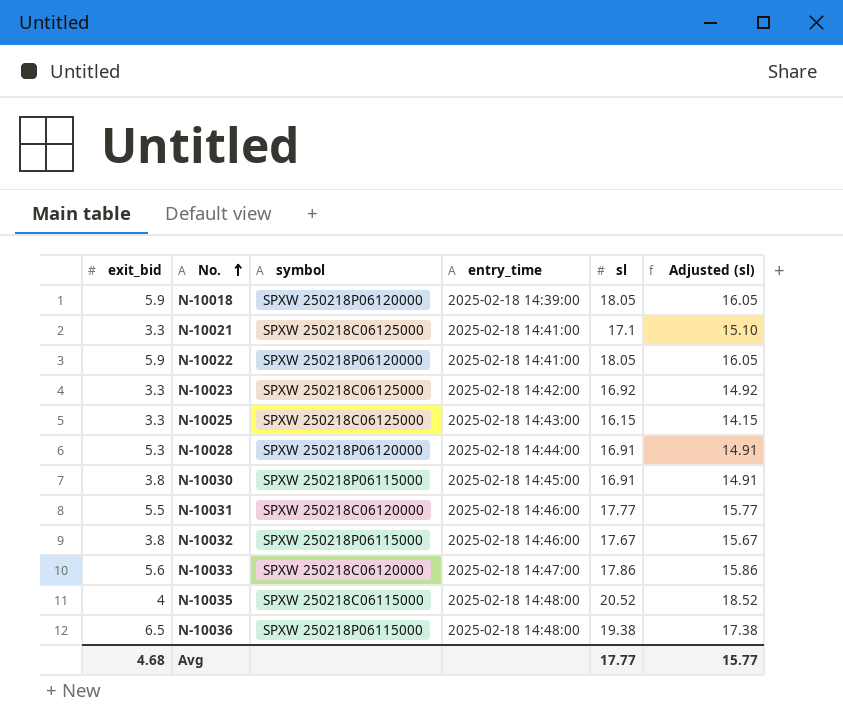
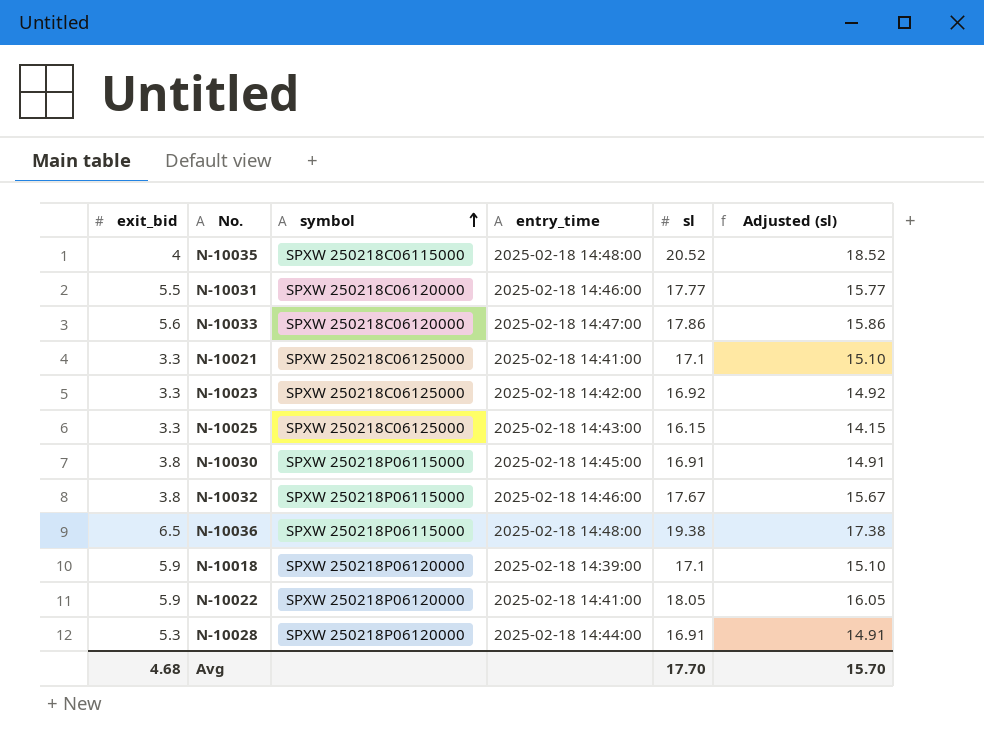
row order: No. ascending -> symbol ascending
N-10018 | sl: 18.05 -> 17.1
N-10018 | Adjusted (sl): 16.05 -> 15.10
Avg | sl: 17.77 -> 17.70
Avg | Adjusted (sl): 15.77 -> 15.70

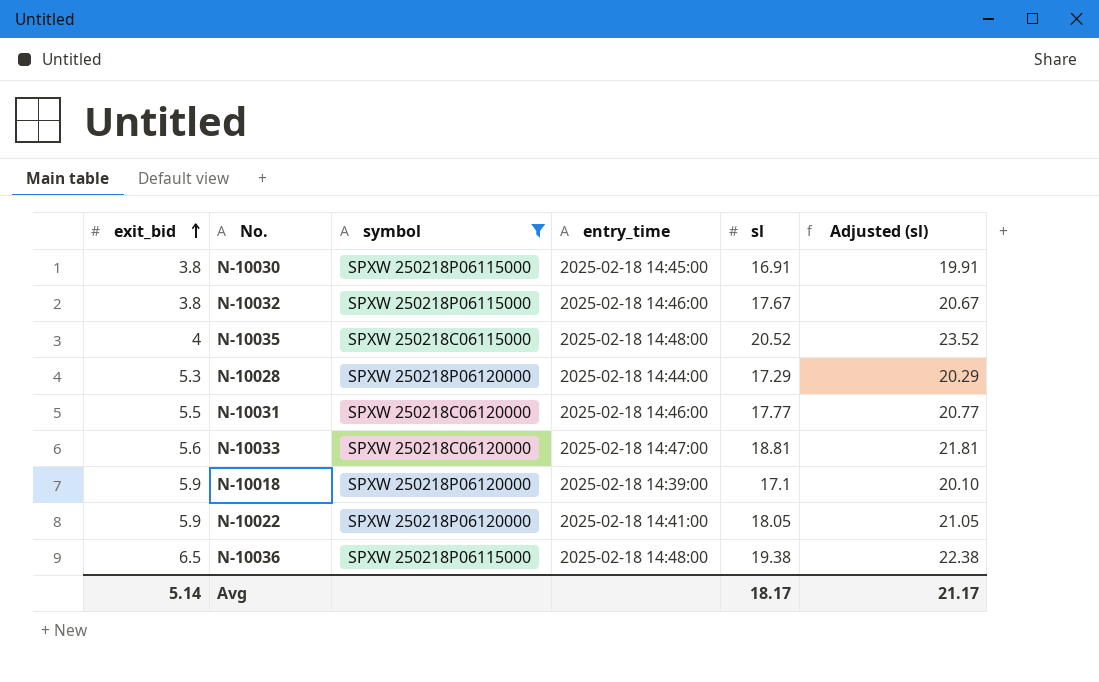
filter: none -> symbol != SPXW 250218C06125000
row order: symbol ascending -> exit_bid ascending
column Adjusted (sl) | formula: [sl] - 2 -> [sl] + 3
N-10028 | sl: 16.91 -> 17.29
N-10033 | sl: 17.86 -> 18.81
Avg | exit_bid: 4.68 -> 5.14
Avg | sl: 17.70 -> 18.17
Avg | Adjusted (sl): 15.70 -> 21.17

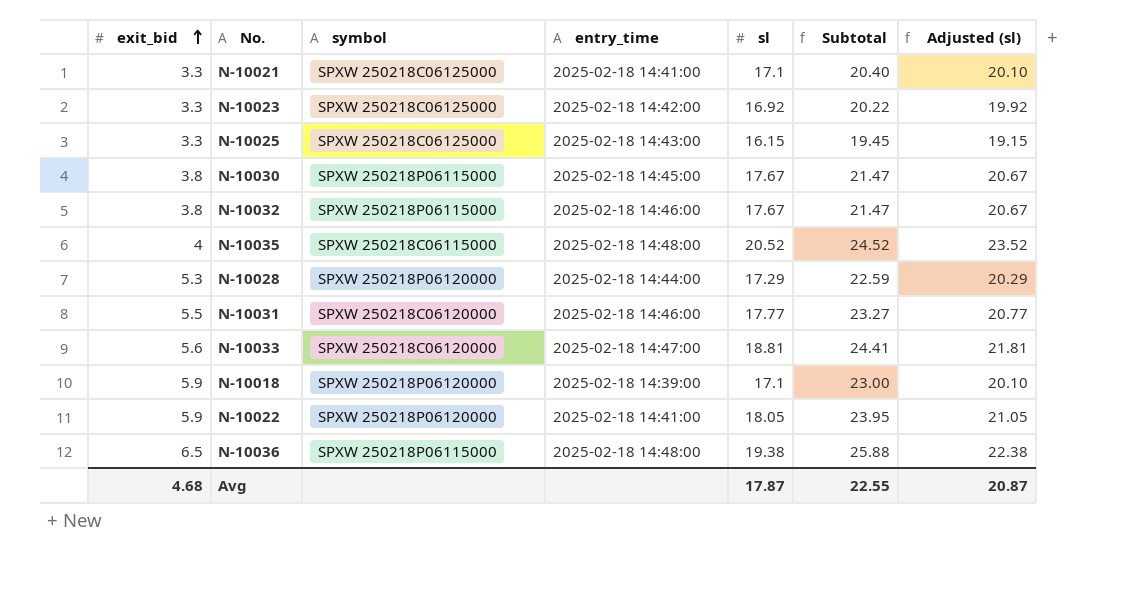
filter: symbol != SPXW 250218C06125000 -> none
column Subtotal | formula: none -> [exit_bid] + [sl]
N-10030 | sl: 16.91 -> 17.67
N-10030 | Adjusted (sl): 19.91 -> 20.67
Avg | exit_bid: 5.14 -> 4.68
Avg | sl: 18.17 -> 17.87
Avg | Adjusted (sl): 21.17 -> 20.87

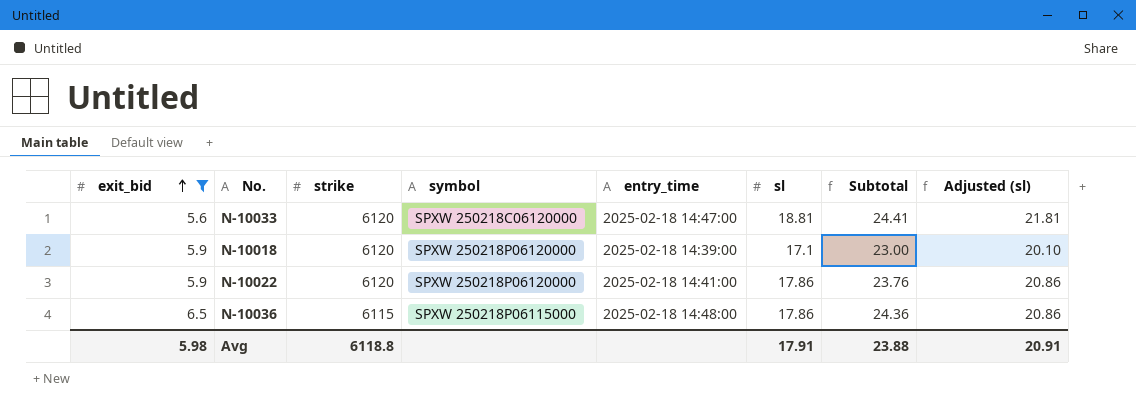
filter: none -> exit_bid >= 5.6
column strike | position: none -> 3
N-10022 | sl: 18.05 -> 17.86
N-10022 | Subtotal: 23.95 -> 23.76
N-10022 | Adjusted (sl): 21.05 -> 20.86
N-10036 | sl: 19.38 -> 17.86
N-10036 | Subtotal: 25.88 -> 24.36
N-10036 | Adjusted (sl): 22.38 -> 20.86
Avg | exit_bid: 4.68 -> 5.98
Avg | sl: 17.87 -> 17.91
Avg | Subtotal: 22.55 -> 23.88
Avg | Adjusted (sl): 20.87 -> 20.91

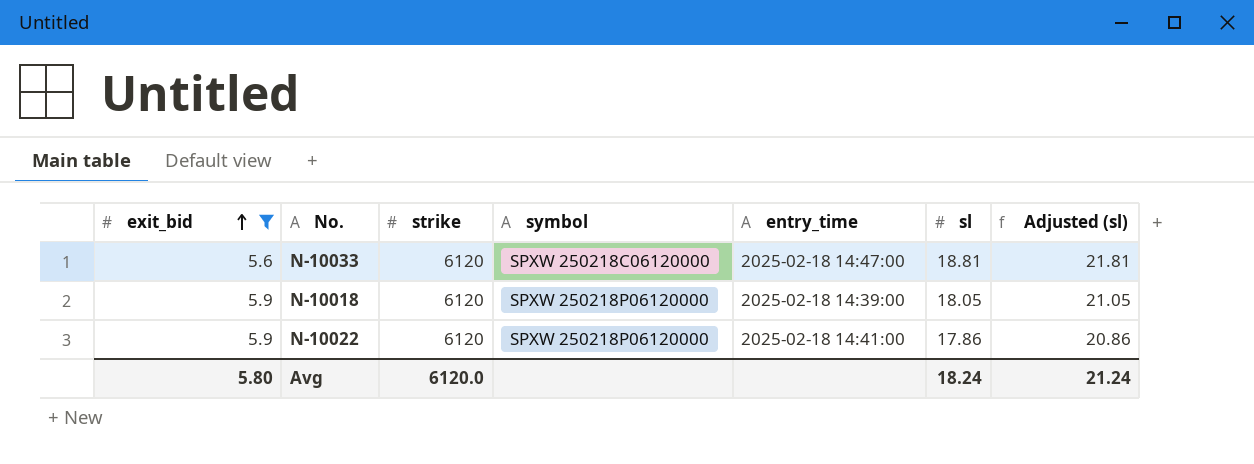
column Subtotal | formula: [exit_bid] + [sl] -> none
row N-10036: 6.5 | 6115 | SPXW 250218P06115000 | 2025-02-18 14:48:00 | 17.86 | 24.36 | 20.86 -> none
N-10018 | sl: 17.1 -> 18.05
N-10018 | Adjusted (sl): 20.10 -> 21.05
Avg | exit_bid: 5.98 -> 5.80
Avg | strike: 6118.8 -> 6120.0
Avg | sl: 17.91 -> 18.24
Avg | Adjusted (sl): 20.91 -> 21.24

